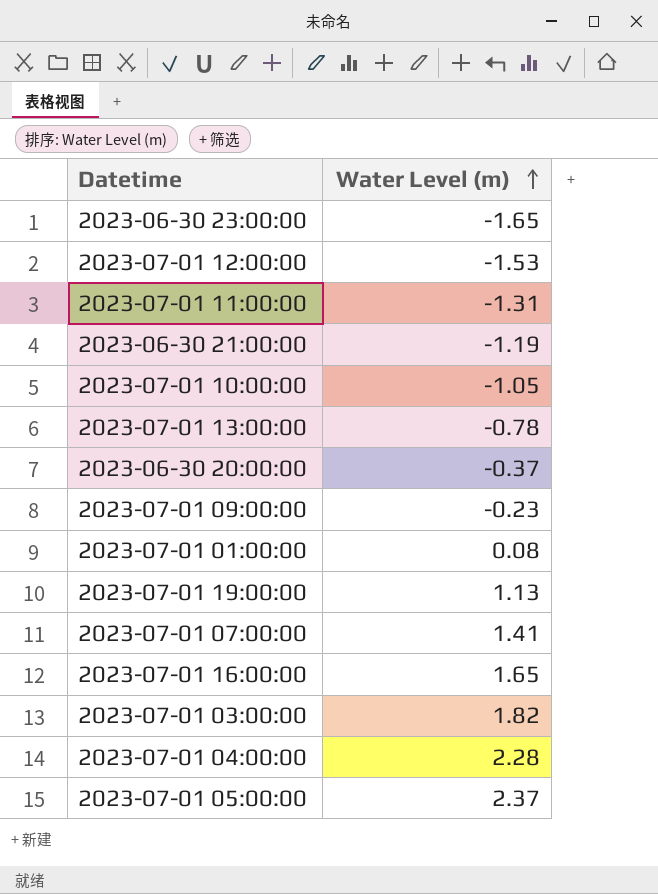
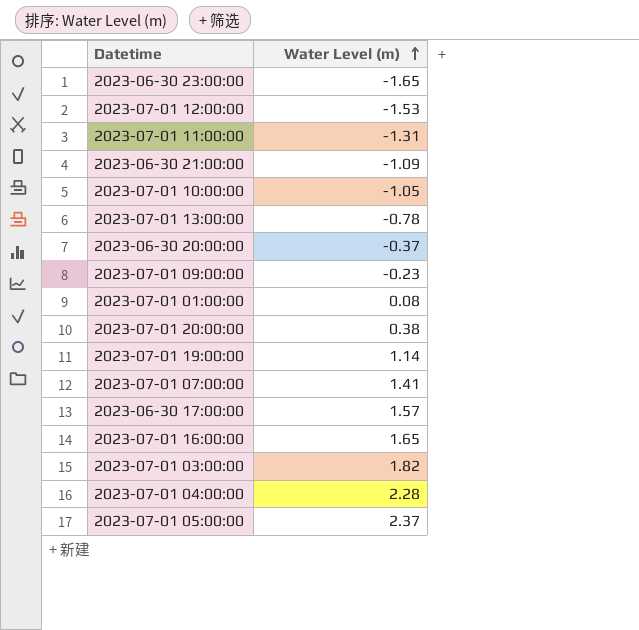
2023-06-30 21:00:00 | Water Level (m): -1.19 -> -1.09
row 2023-07-01 20:00:00: none -> 0.38
2023-07-01 19:00:00 | Water Level (m): 1.13 -> 1.14
row 2023-06-30 17:00:00: none -> 1.57

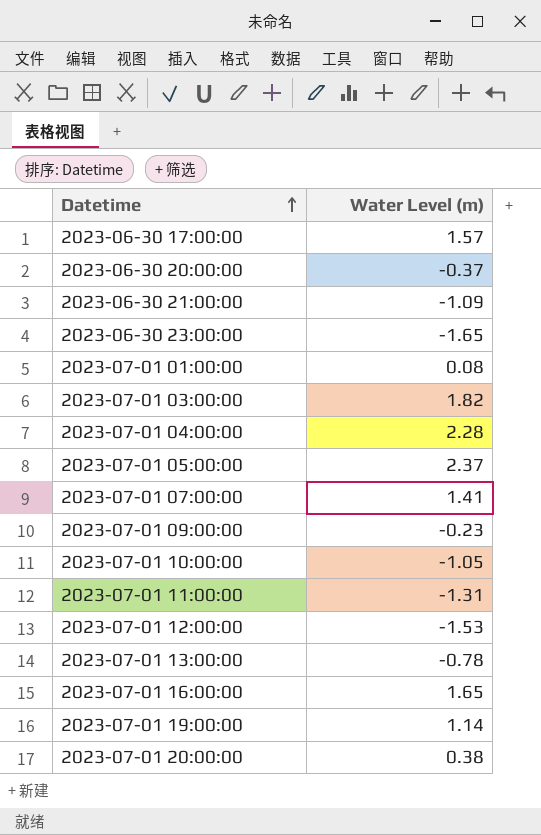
row order: Water Level (m) ascending -> Datetime ascending

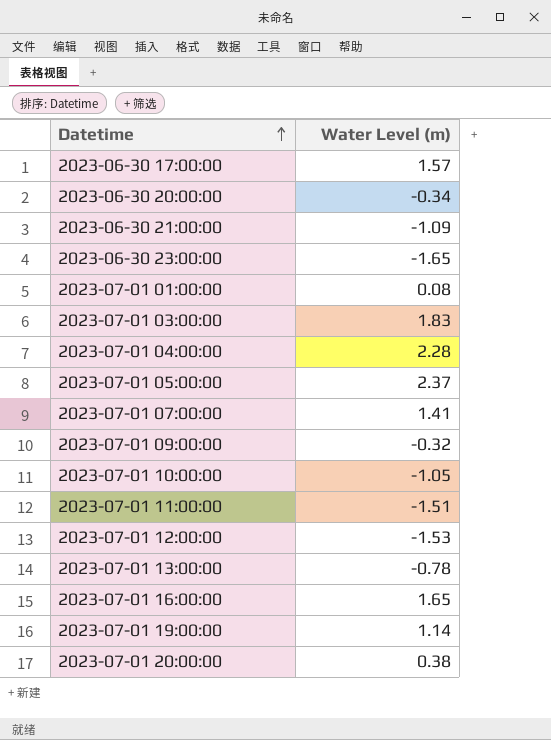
2023-06-30 20:00:00 | Water Level (m): -0.37 -> -0.34
2023-07-01 03:00:00 | Water Level (m): 1.82 -> 1.83
2023-07-01 09:00:00 | Water Level (m): -0.23 -> -0.32
2023-07-01 11:00:00 | Water Level (m): -1.31 -> -1.51

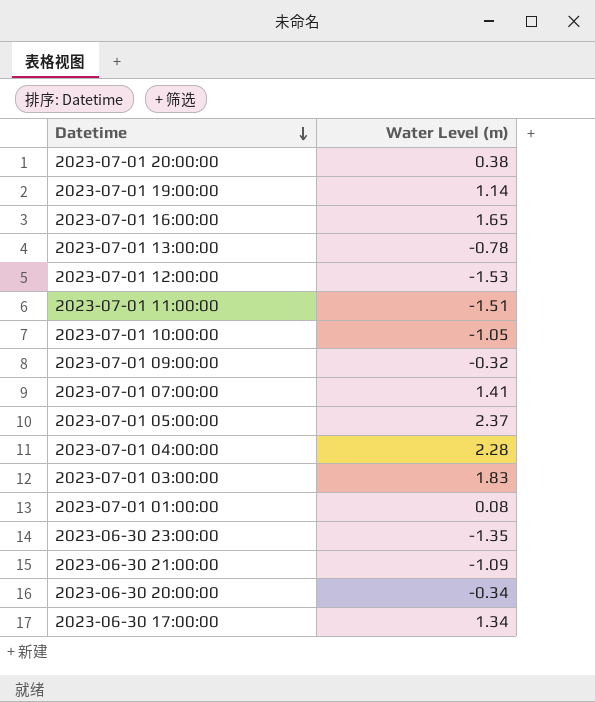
row order: Datetime ascending -> Datetime descending
2023-06-30 23:00:00 | Water Level (m): -1.65 -> -1.35
2023-06-30 17:00:00 | Water Level (m): 1.57 -> 1.34

